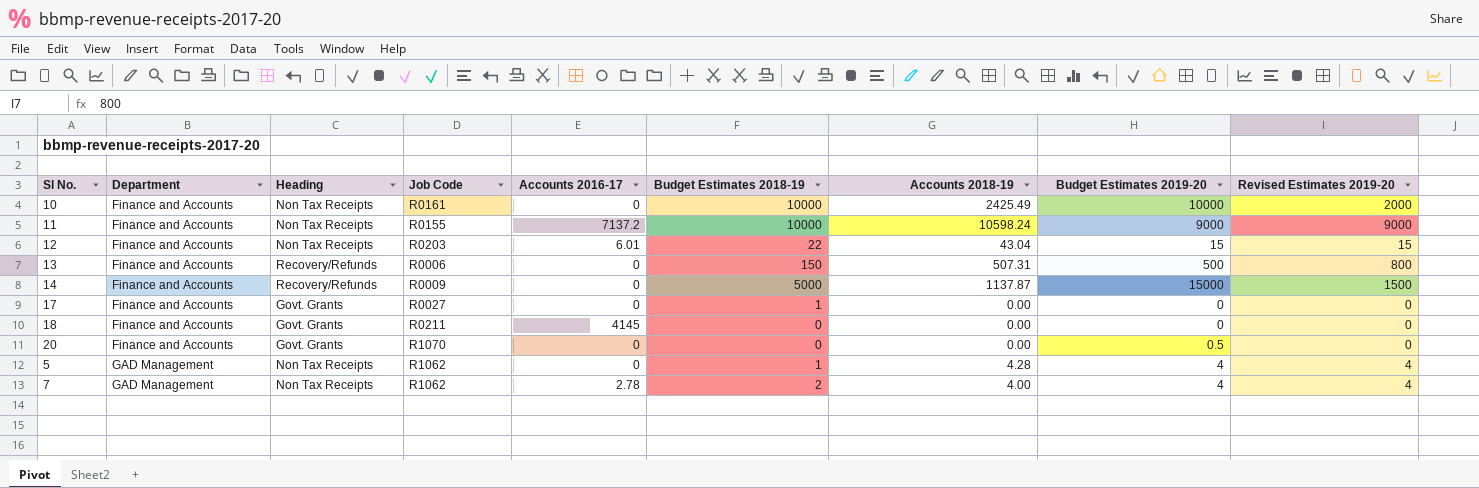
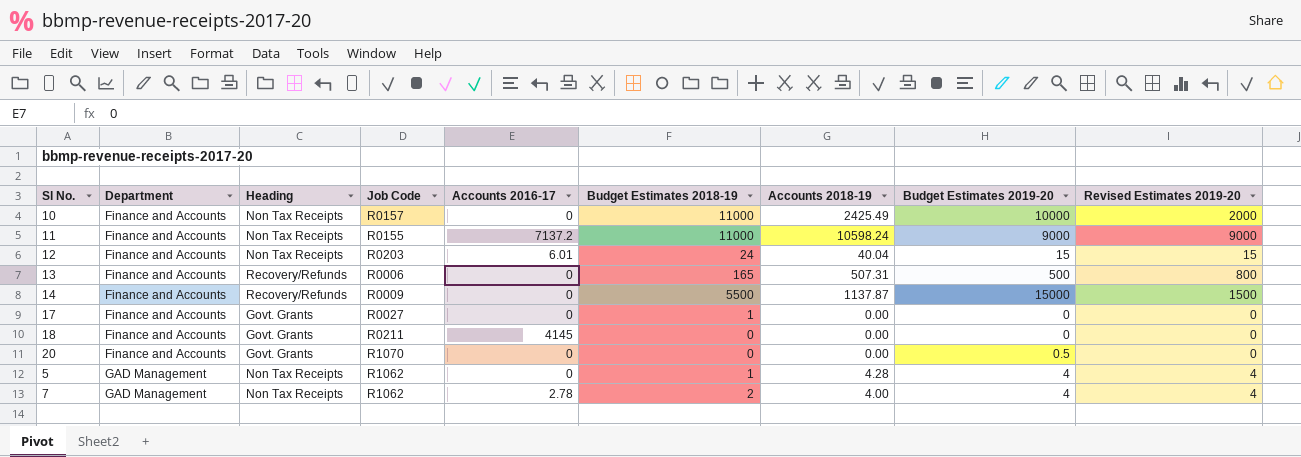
10 | Job Code: R0161 -> R0157
10 | Budget Estimates 2018-19: 10000 -> 11000
11 | Budget Estimates 2018-19: 10000 -> 11000
12 | Budget Estimates 2018-19: 22 -> 24
12 | Accounts 2018-19: 43.04 -> 40.04
13 | Budget Estimates 2018-19: 150 -> 165
14 | Budget Estimates 2018-19: 5000 -> 5500

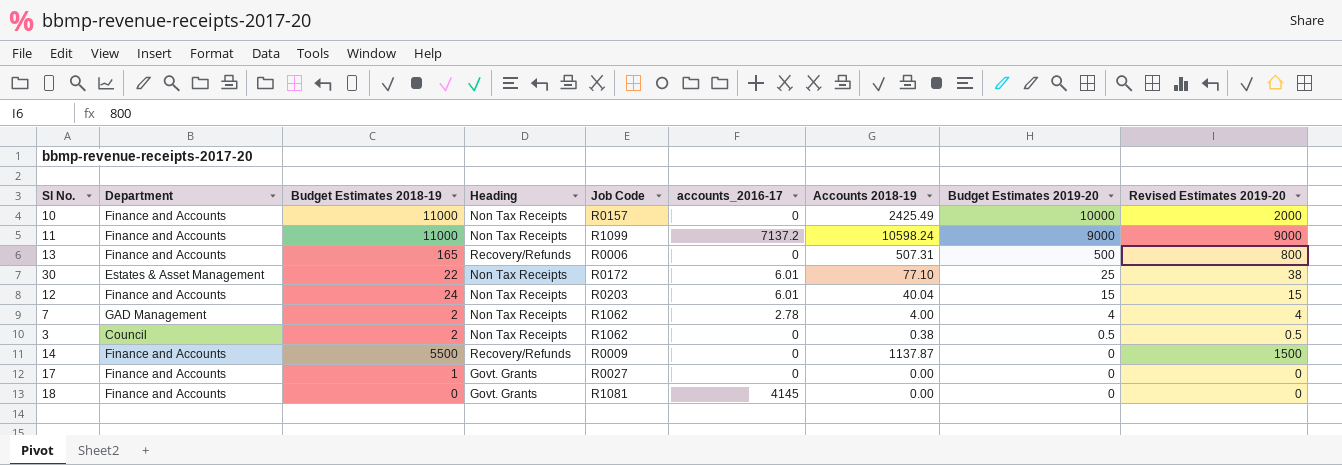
row order: Department ascending -> Budget Estimates 2019-20 descending
column Budget Estimates 2018-19 | position: 6 -> 3
column name: Accounts 2016-17 -> accounts_2016-17
row 20: Finance and Accounts | Govt. Grants | R1070 | 0 | 0 | 0.00 | 0.5 | 0 -> none
row 5: GAD Management | Non Tax Receipts | R1062 | 0 | 1 | 4.28 | 4 | 4 -> none
11 | Job Code: R0155 -> R1099
row 30: none -> Estates & Asset Management | 22 | Non Tax Receipts | R0172 | 6.01 | 77.10 | 25 | 38
row 3: none -> Council | 2 | Non Tax Receipts | R1062 | 0 | 0.38 | 0.5 | 0.5
14 | Budget Estimates 2019-20: 15000 -> 0
18 | Job Code: R0211 -> R1081

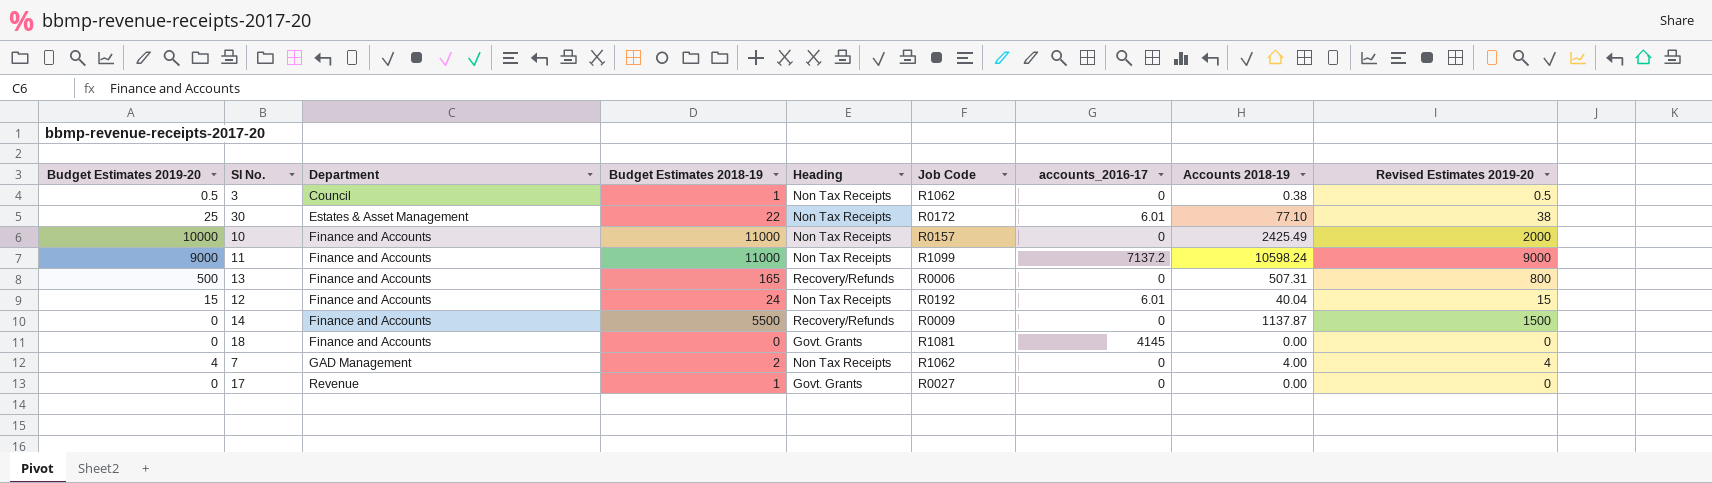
row order: Budget Estimates 2019-20 descending -> Department ascending
column Budget Estimates 2019-20 | position: 8 -> 1
3 | Budget Estimates 2018-19: 2 -> 1
12 | Job Code: R0203 -> R0192
7 | accounts_2016-17: 2.78 -> 0
17 | Department: Finance and Accounts -> Revenue

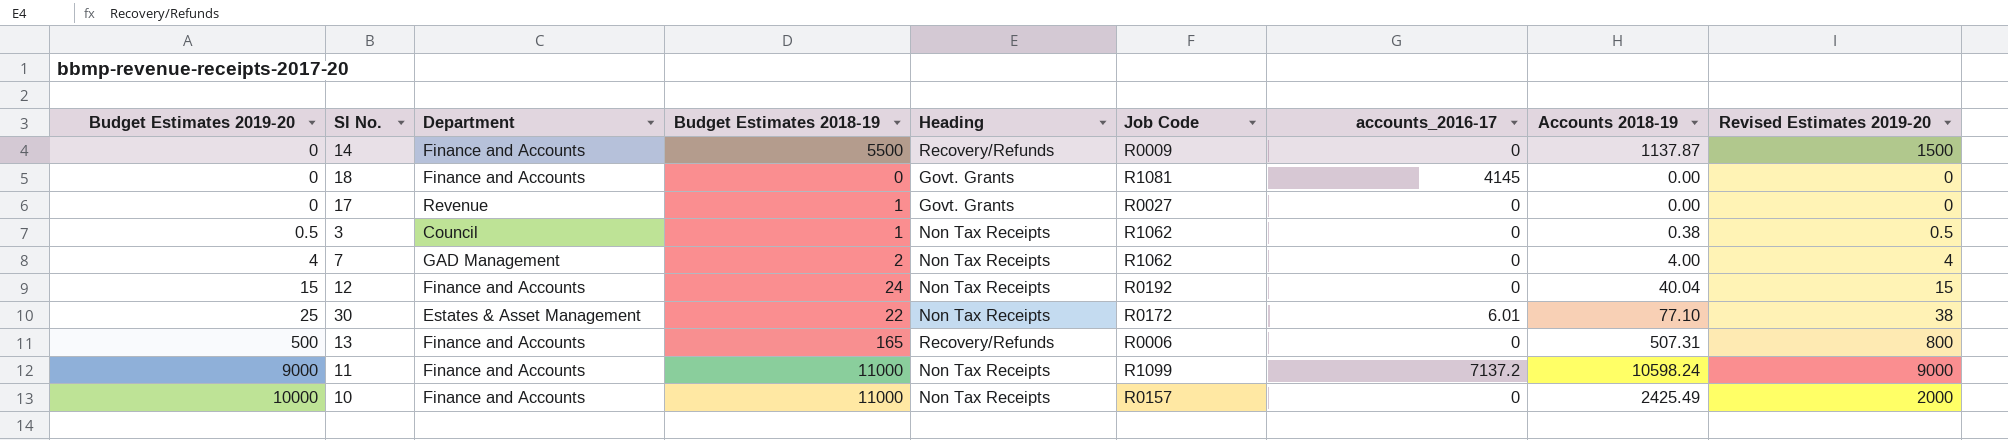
row order: Department ascending -> Budget Estimates 2019-20 ascending
12 | accounts_2016-17: 6.01 -> 0

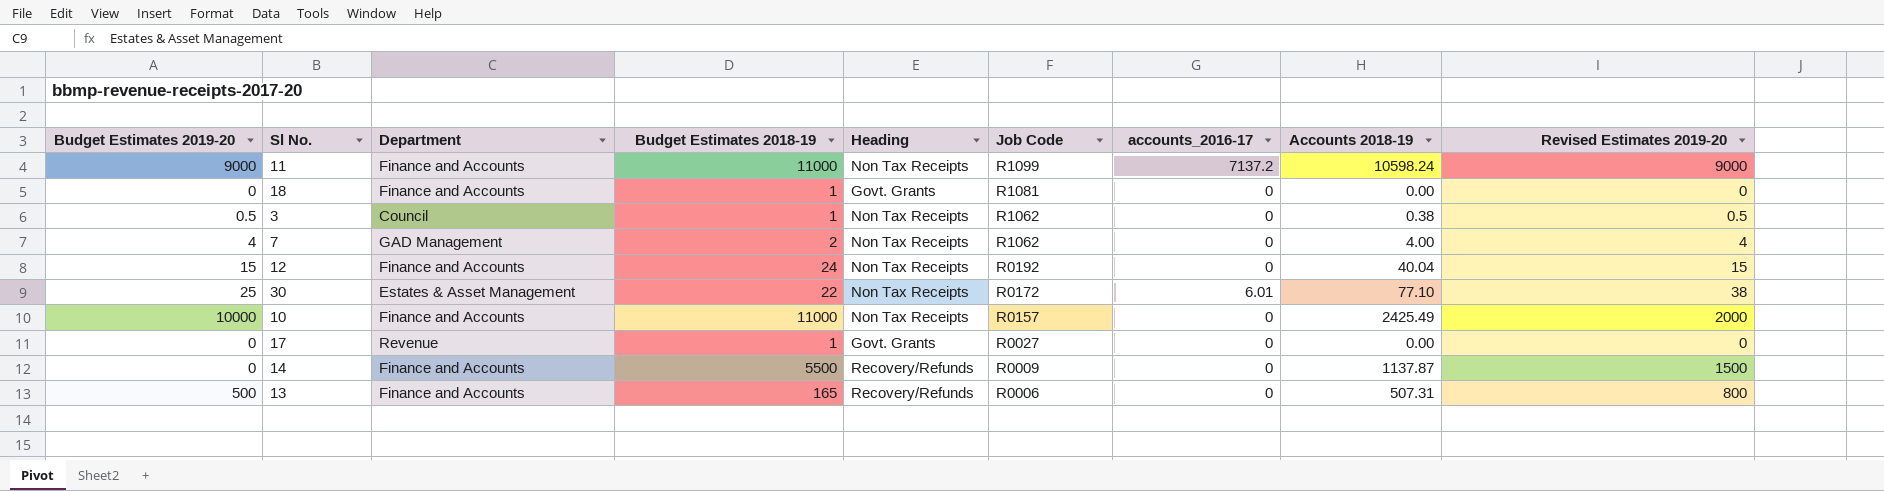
row order: Budget Estimates 2019-20 ascending -> Job Code descending
18 | Budget Estimates 2018-19: 0 -> 1
18 | accounts_2016-17: 4145 -> 0

